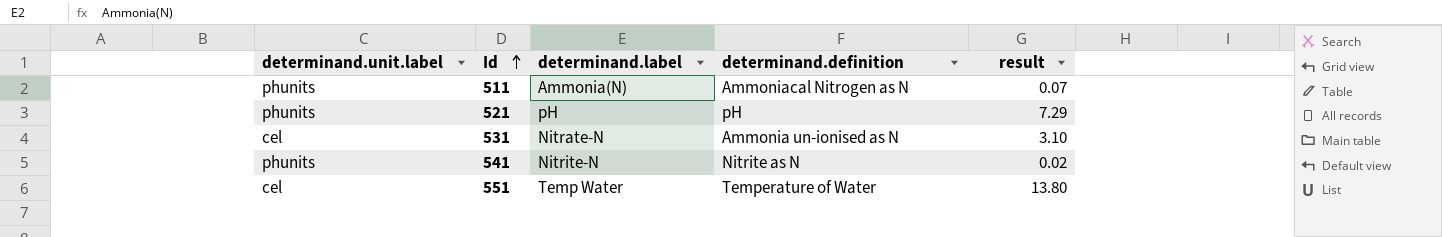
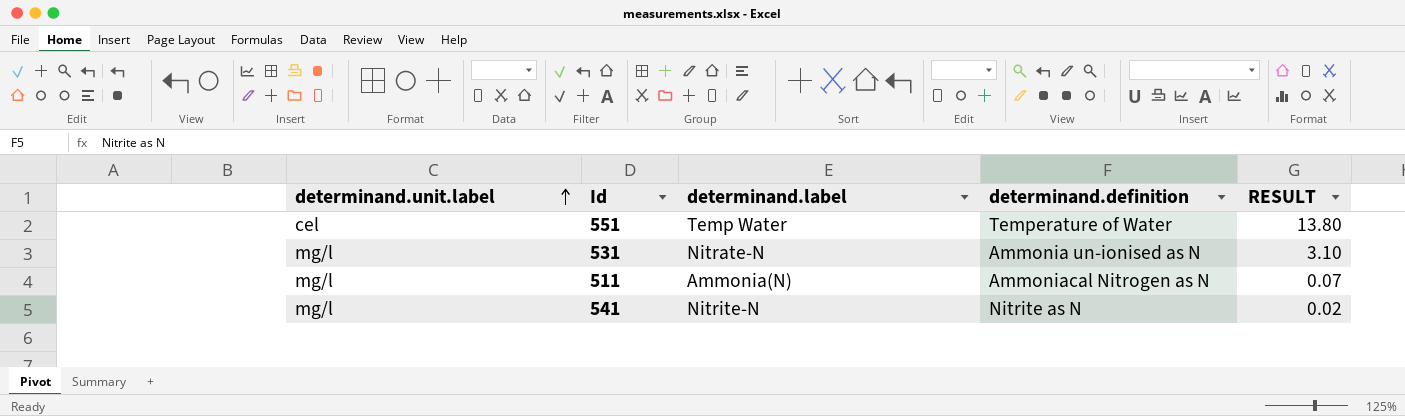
row order: Id ascending -> determinand.unit.label ascending
column name: result -> RESULT
row 521: phunits | pH | pH | 7.29 -> none
531 | determinand.unit.label: cel -> mg/l
511 | determinand.unit.label: phunits -> mg/l
541 | determinand.unit.label: phunits -> mg/l

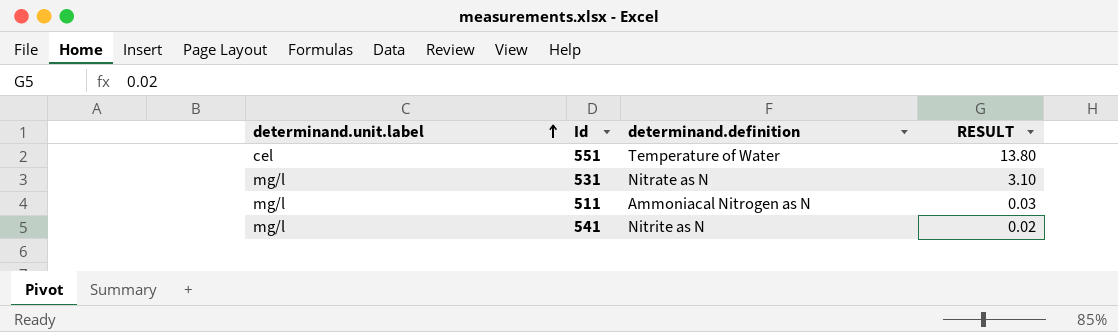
column determinand.label | position: 3 -> none
531 | determinand.definition: Ammonia un-ionised as N -> Nitrate as N
511 | RESULT: 0.07 -> 0.03

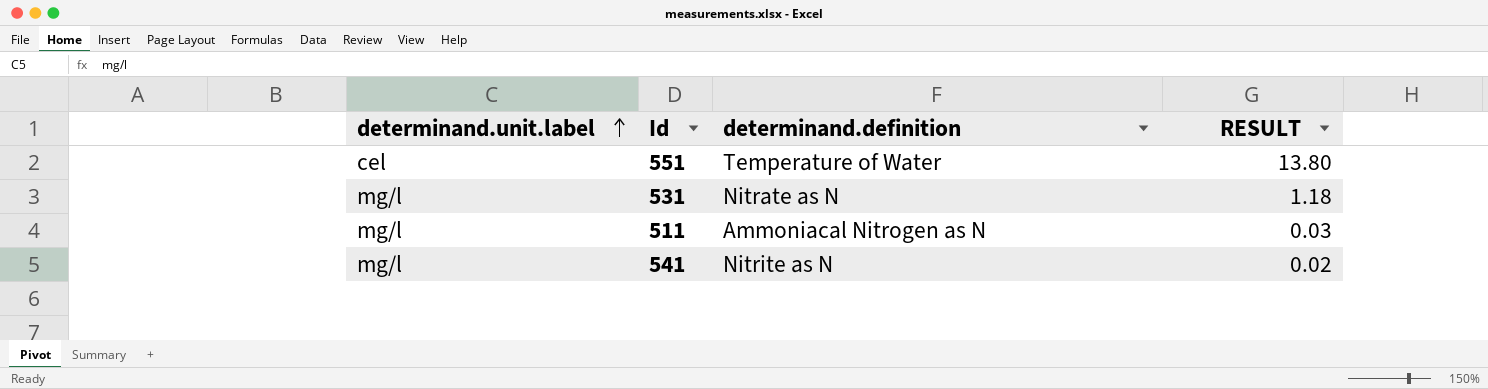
531 | RESULT: 3.10 -> 1.18

